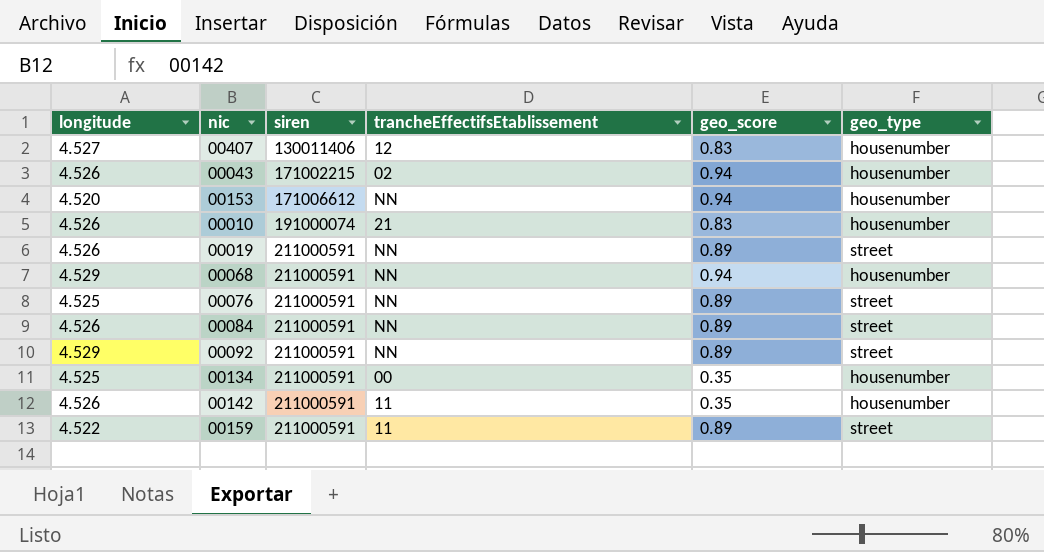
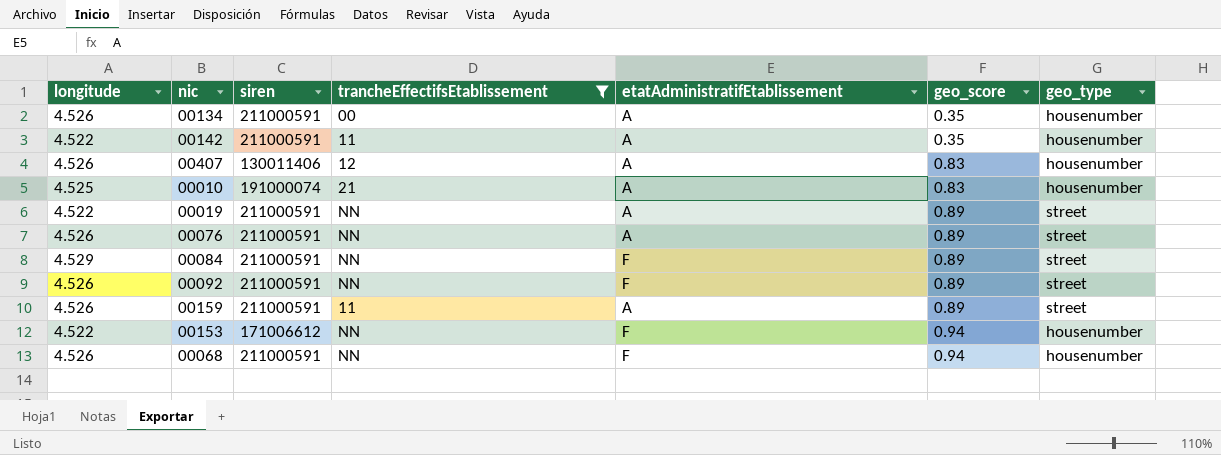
filter: none -> trancheEffectifsEtablissement != 02
row order: siren ascending -> geo_score ascending
column etatAdministratifEtablissement | position: none -> 5
00134 | longitude: 4.525 -> 4.526
00142 | longitude: 4.526 -> 4.522
00407 | longitude: 4.527 -> 4.526
00010 | longitude: 4.526 -> 4.525
00019 | longitude: 4.526 -> 4.522
00076 | longitude: 4.525 -> 4.526
00084 | longitude: 4.526 -> 4.529
00092 | longitude: 4.529 -> 4.526
00159 | longitude: 4.522 -> 4.526
00153 | longitude: 4.520 -> 4.522
00068 | longitude: 4.529 -> 4.526

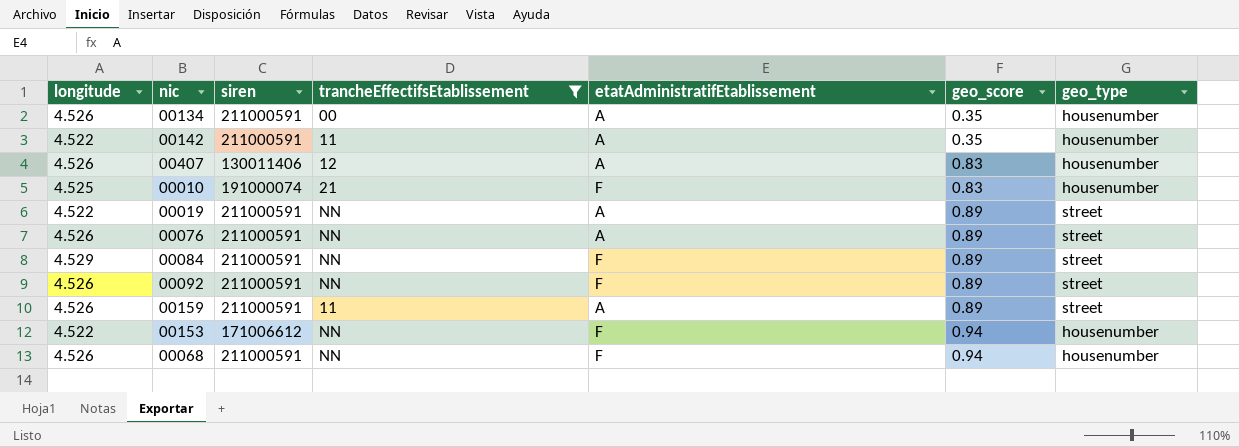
00010 | etatAdministratifEtablissement: A -> F

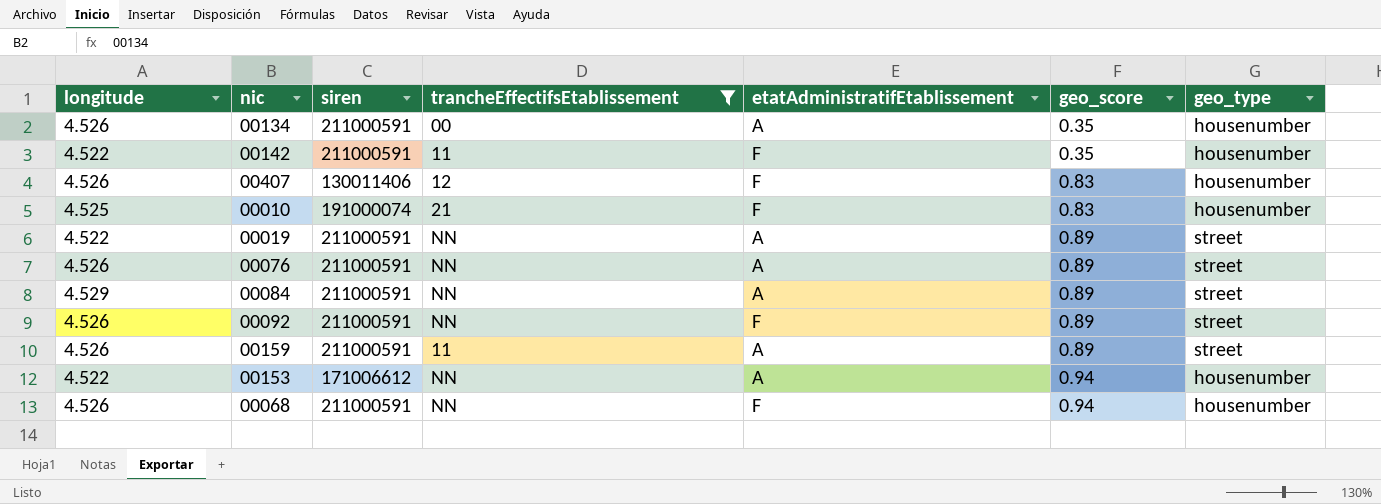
00142 | etatAdministratifEtablissement: A -> F
00407 | etatAdministratifEtablissement: A -> F
00084 | etatAdministratifEtablissement: F -> A
00153 | etatAdministratifEtablissement: F -> A

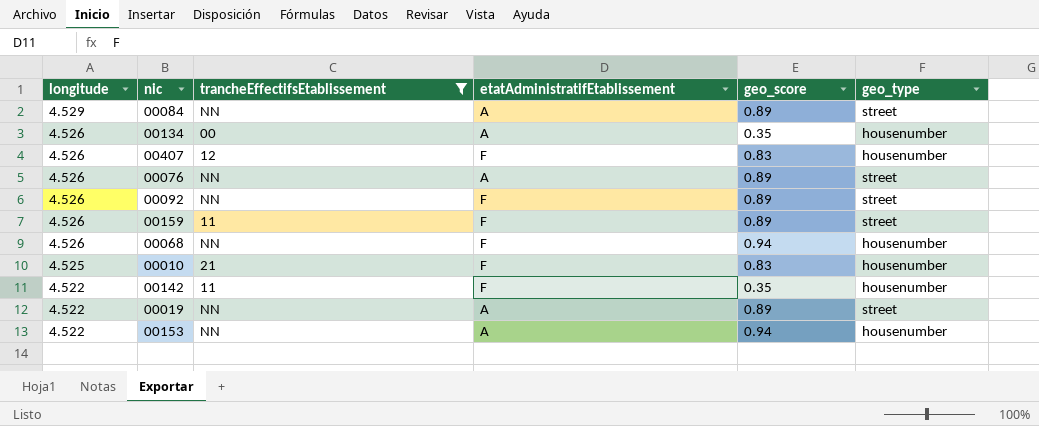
row order: geo_score ascending -> longitude descending
column siren | position: 3 -> none
00159 | etatAdministratifEtablissement: A -> F

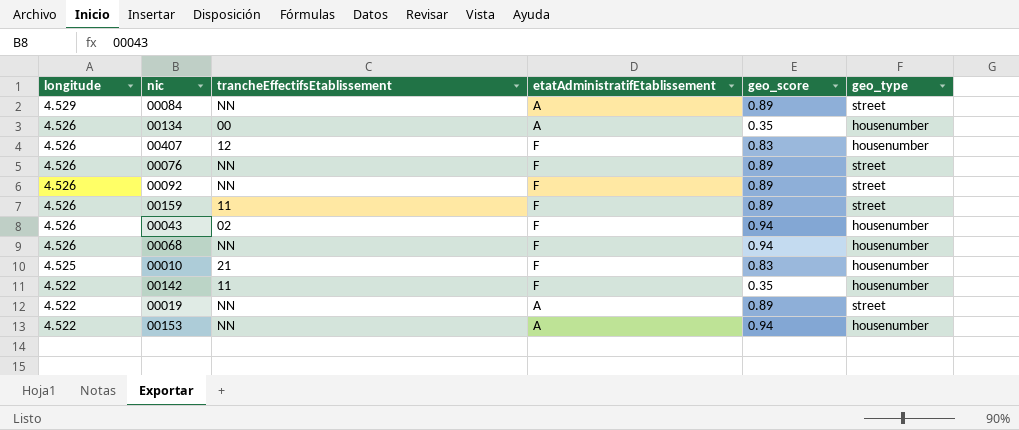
filter: trancheEffectifsEtablissement != 02 -> none
00076 | etatAdministratifEtablissement: A -> F

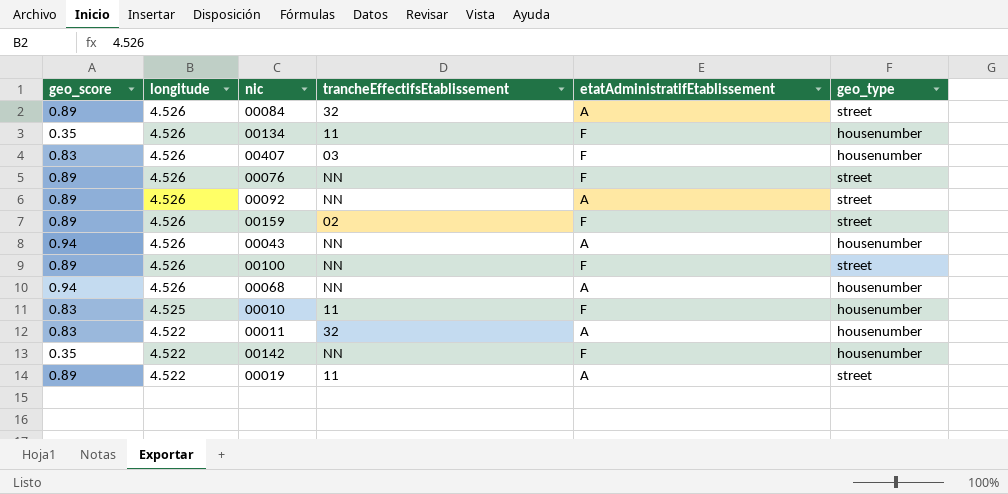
column geo_score | position: 5 -> 1
row 00153: 4.522 | NN | A | 0.94 | housenumber -> none
00084 | longitude: 4.529 -> 4.526
00084 | trancheEffectifsEtablissement: NN -> 32
00134 | trancheEffectifsEtablissement: 00 -> 11
00134 | etatAdministratifEtablissement: A -> F
00407 | trancheEffectifsEtablissement: 12 -> 03
00092 | etatAdministratifEtablissement: F -> A
00159 | trancheEffectifsEtablissement: 11 -> 02
00043 | trancheEffectifsEtablissement: 02 -> NN
00043 | etatAdministratifEtablissement: F -> A
row 00100: none -> 0.89 | 4.526 | NN | F | street
00068 | etatAdministratifEtablissement: F -> A
00010 | trancheEffectifsEtablissement: 21 -> 11
row 00011: none -> 0.83 | 4.522 | 32 | A | housenumber
00142 | trancheEffectifsEtablissement: 11 -> NN
00019 | trancheEffectifsEtablissement: NN -> 11

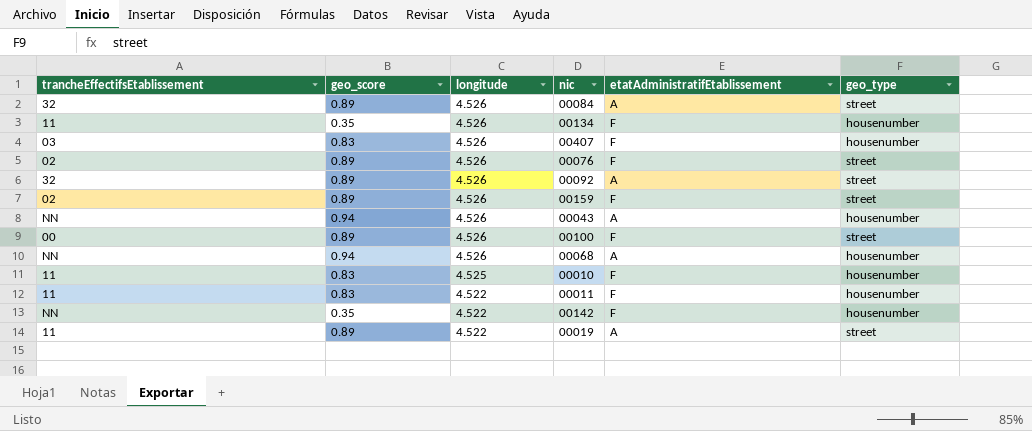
column trancheEffectifsEtablissement | position: 4 -> 1
00076 | trancheEffectifsEtablissement: NN -> 02
00092 | trancheEffectifsEtablissement: NN -> 32
00100 | trancheEffectifsEtablissement: NN -> 00
00011 | trancheEffectifsEtablissement: 32 -> 11
00011 | etatAdministratifEtablissement: A -> F

